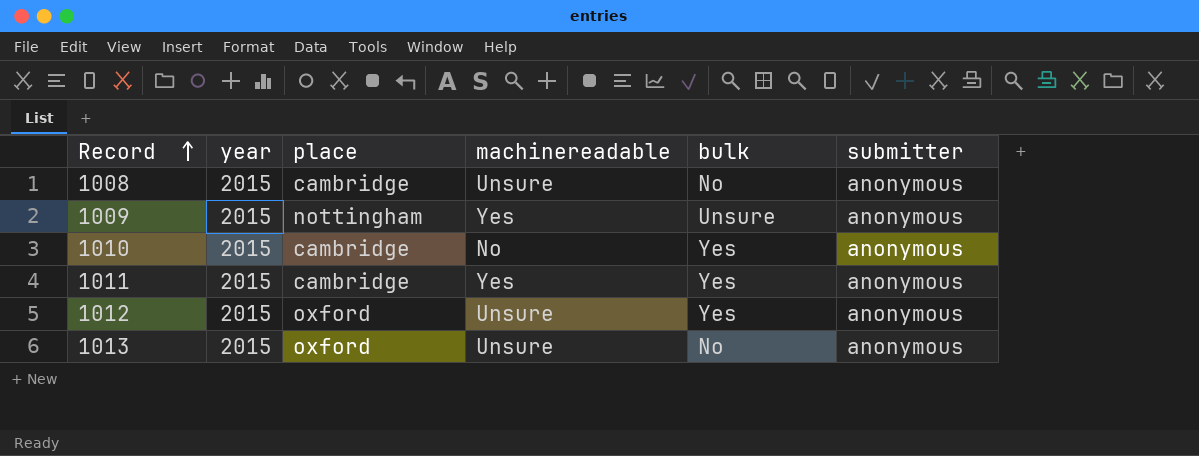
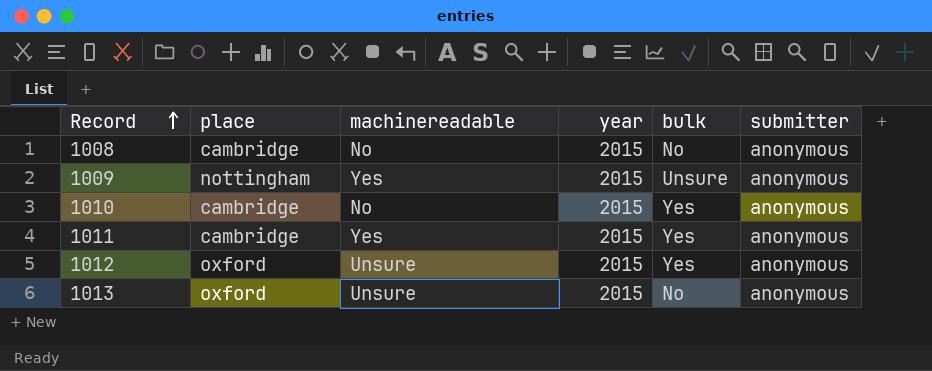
column year | position: 2 -> 4
1008 | machinereadable: Unsure -> No

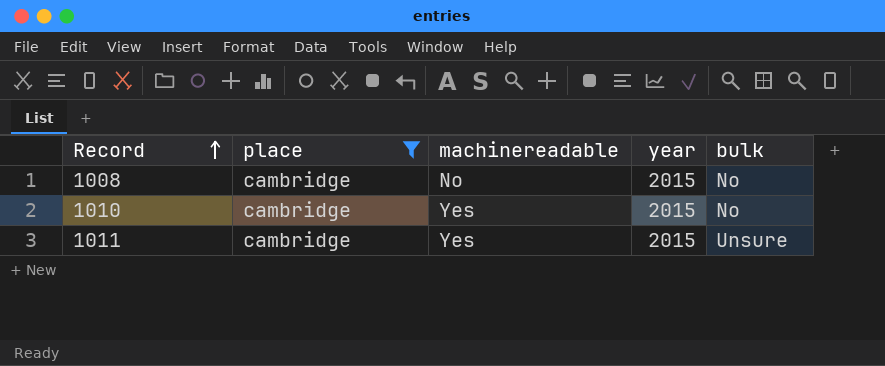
filter: none -> place = cambridge
column submitter | position: 6 -> none
1010 | machinereadable: No -> Yes
1010 | bulk: Yes -> No
1011 | bulk: Yes -> Unsure

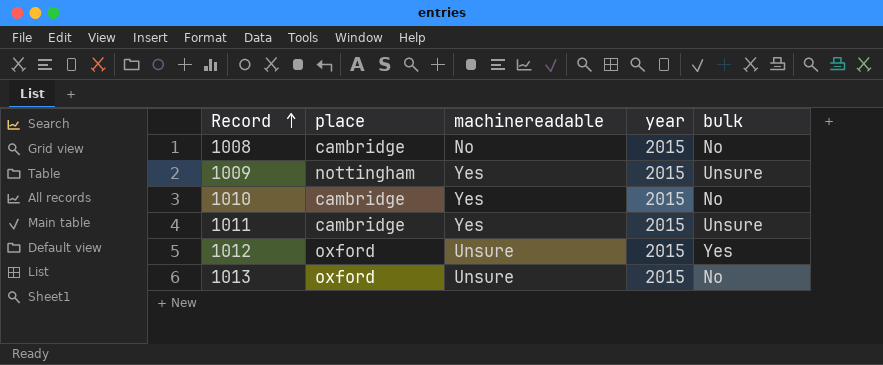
filter: place = cambridge -> none

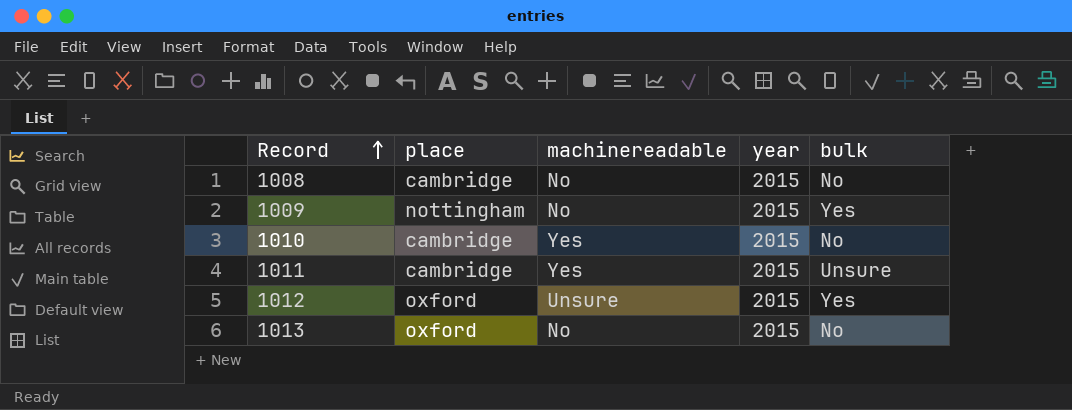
1009 | machinereadable: Yes -> No
1009 | bulk: Unsure -> Yes
1013 | machinereadable: Unsure -> No

